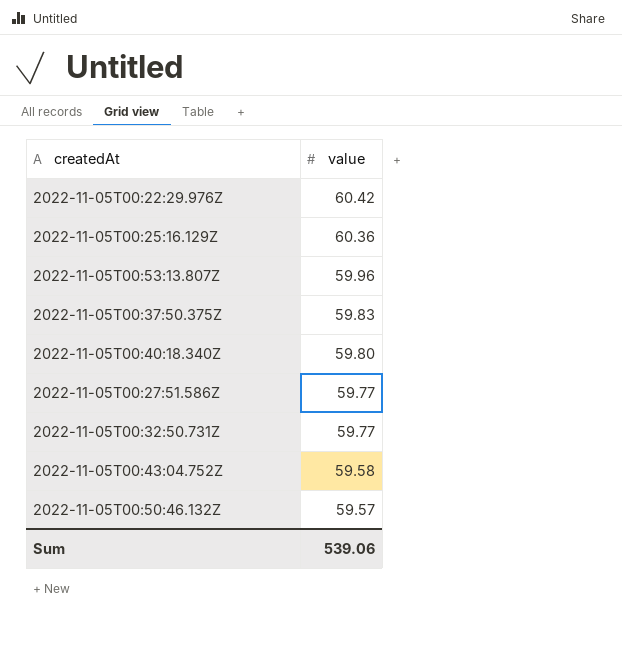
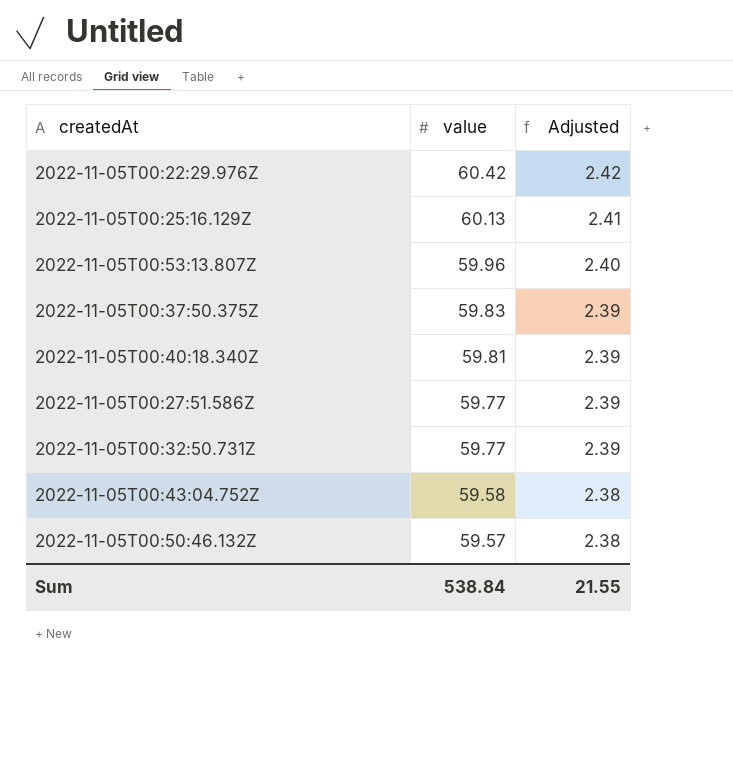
column Adjusted | formula: none -> [value] * 0.04
2022-11-05T00:25:16.129Z | value: 60.36 -> 60.13
2022-11-05T00:40:18.340Z | value: 59.80 -> 59.81
Sum | value: 539.06 -> 538.84

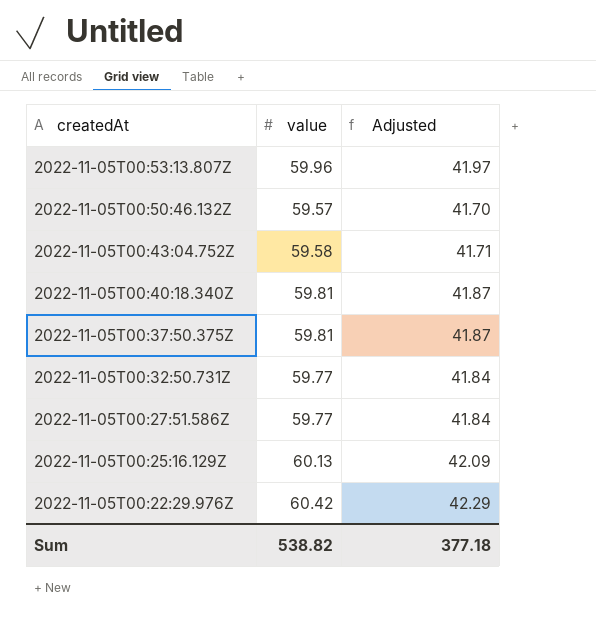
row order: value descending -> createdAt descending
column Adjusted | formula: [value] * 0.04 -> [value] * 0.7
2022-11-05T00:37:50.375Z | value: 59.83 -> 59.81
Sum | value: 538.84 -> 538.82
Sum | Adjusted: 21.55 -> 377.18

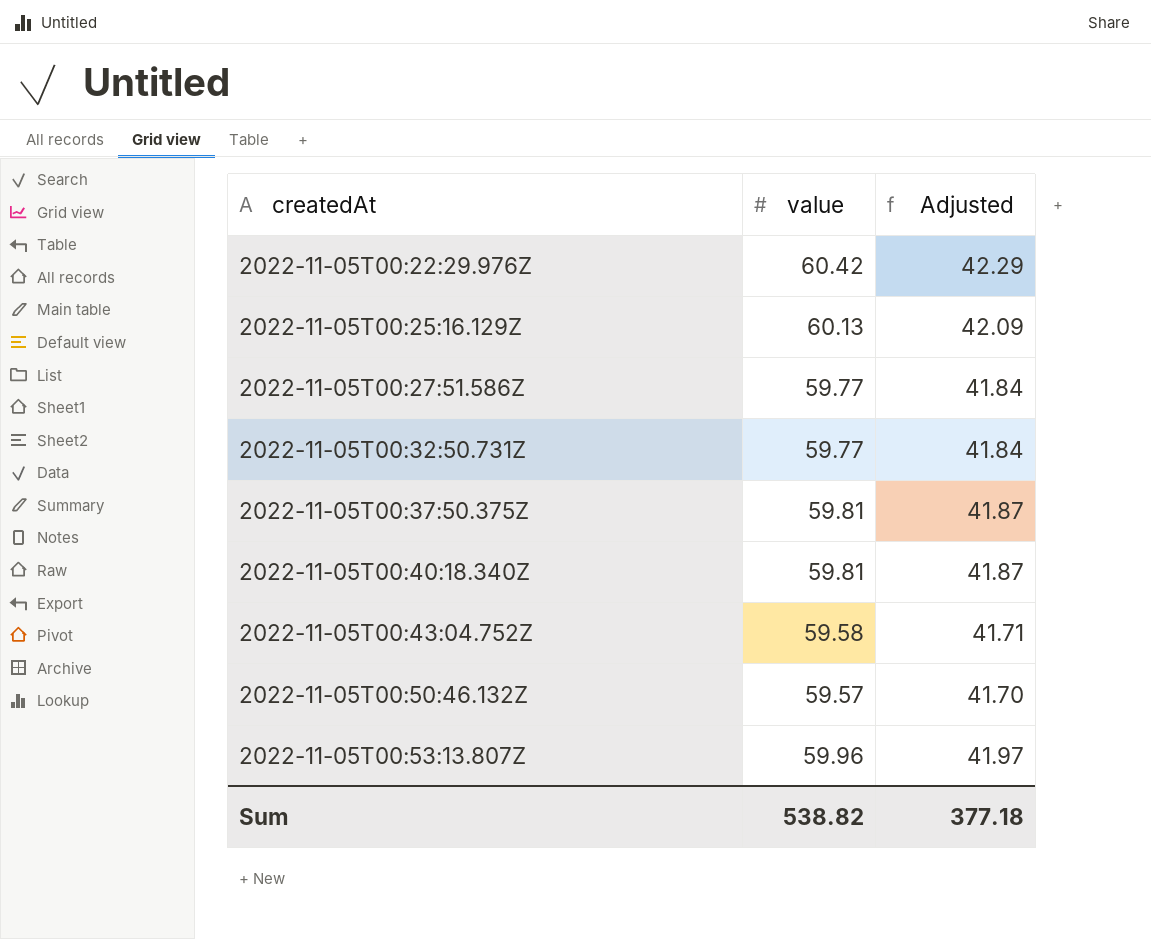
row order: createdAt descending -> createdAt ascending

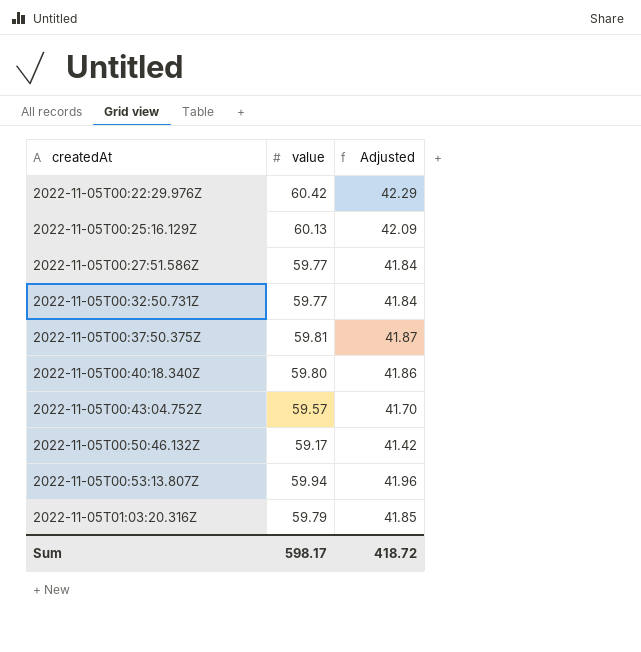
2022-11-05T00:40:18.340Z | value: 59.81 -> 59.80
2022-11-05T00:40:18.340Z | Adjusted: 41.87 -> 41.86
2022-11-05T00:43:04.752Z | value: 59.58 -> 59.57
2022-11-05T00:43:04.752Z | Adjusted: 41.71 -> 41.70
2022-11-05T00:50:46.132Z | value: 59.57 -> 59.17
2022-11-05T00:50:46.132Z | Adjusted: 41.70 -> 41.42
2022-11-05T00:53:13.807Z | value: 59.96 -> 59.94
2022-11-05T00:53:13.807Z | Adjusted: 41.97 -> 41.96
row 2022-11-05T01:03:20.316Z: none -> 59.79 | 41.85
Sum | value: 538.82 -> 598.17
Sum | Adjusted: 377.18 -> 418.72

